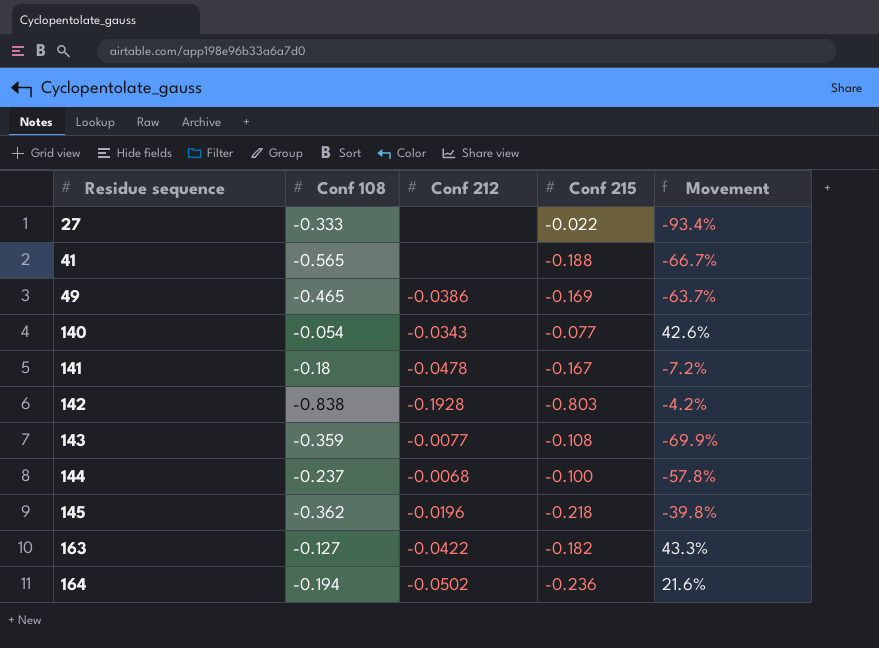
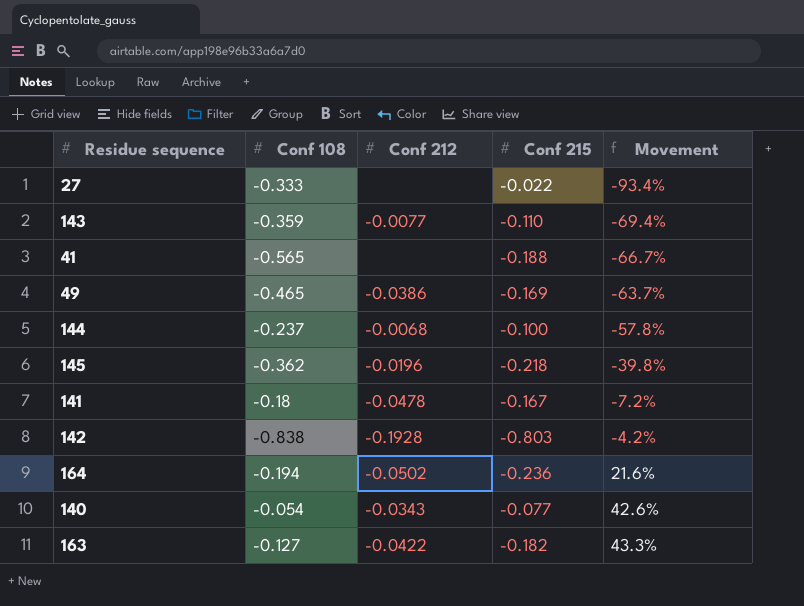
row order: Residue sequence ascending -> Movement ascending
143 | Conf 215: -0.108 -> -0.110
143 | Movement: -69.9% -> -69.4%

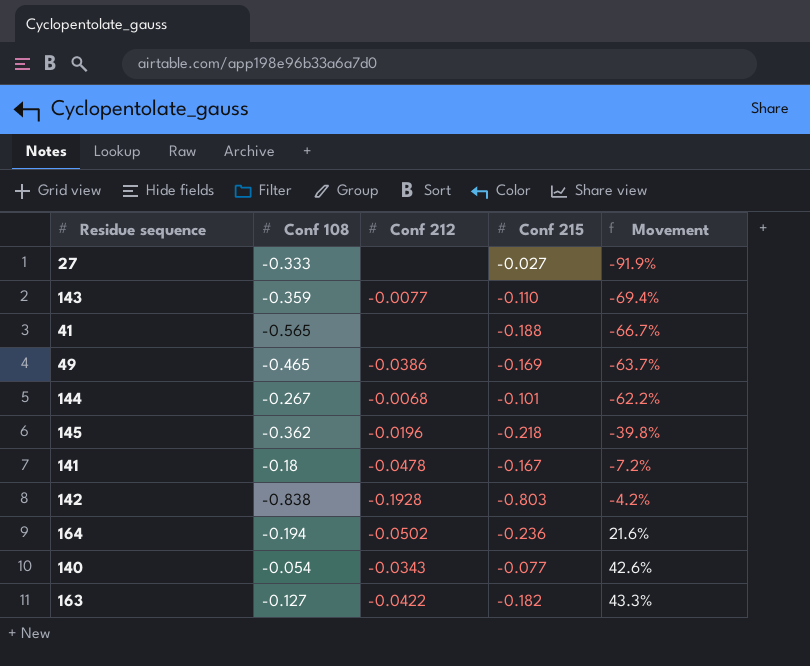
27 | Conf 215: -0.022 -> -0.027
27 | Movement: -93.4% -> -91.9%
144 | Conf 108: -0.237 -> -0.267
144 | Conf 215: -0.100 -> -0.101
144 | Movement: -57.8% -> -62.2%

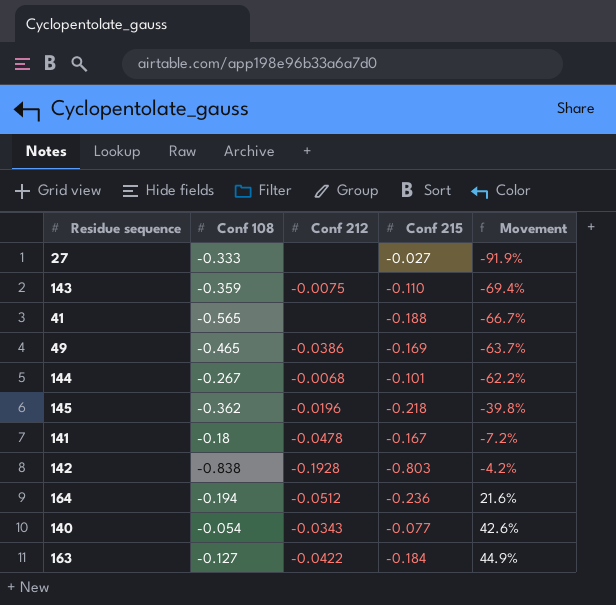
143 | Conf 212: -0.0077 -> -0.0075
164 | Conf 212: -0.0502 -> -0.0512
163 | Conf 215: -0.182 -> -0.184
163 | Movement: 43.3% -> 44.9%

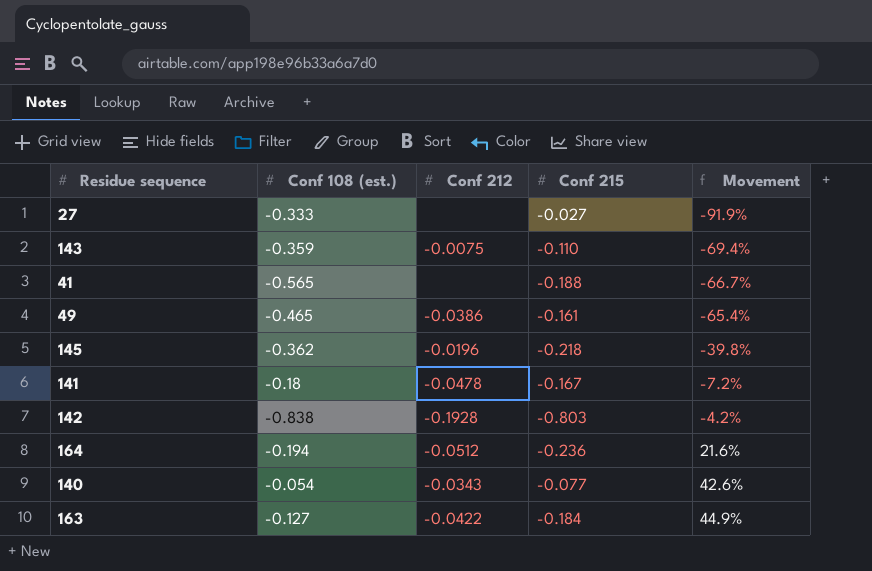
column name: Conf 108 -> Conf 108 (est.)
row 144: -0.267 | -0.0068 | -0.101 | -62.2% -> none
49 | Conf 215: -0.169 -> -0.161
49 | Movement: -63.7% -> -65.4%

